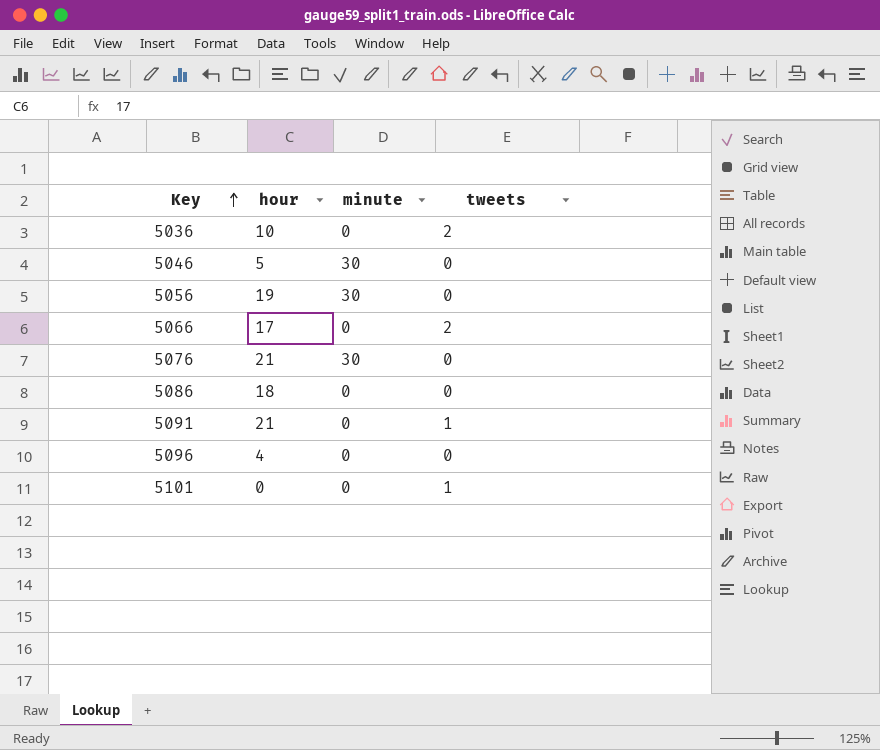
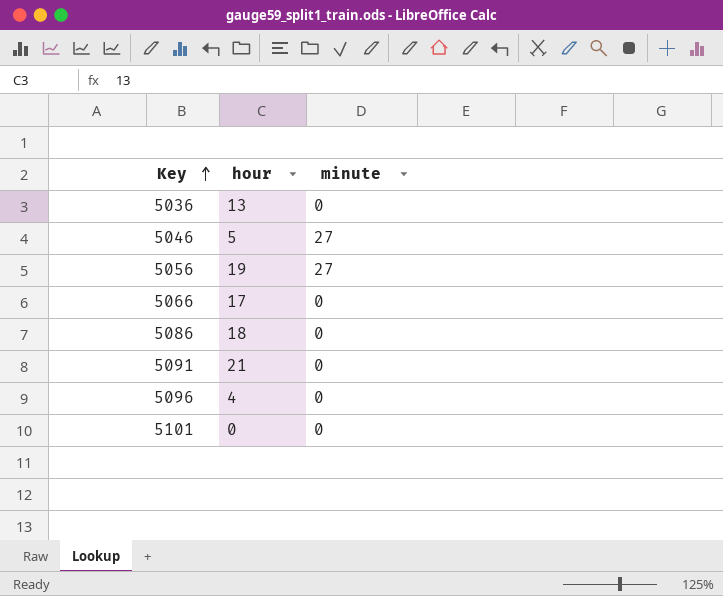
column tweets | position: 4 -> none
row 5076: 21 | 30 | 0 -> none
5036 | hour: 10 -> 13
5046 | minute: 30 -> 27
5056 | minute: 30 -> 27

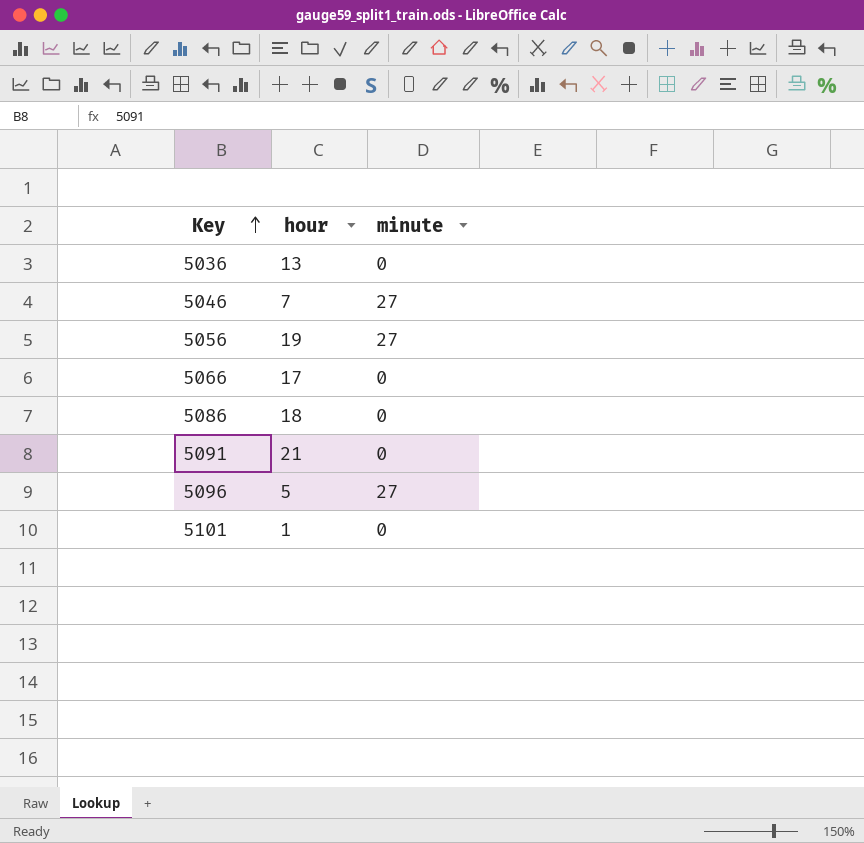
5046 | hour: 5 -> 7
5096 | hour: 4 -> 5
5096 | minute: 0 -> 27
5101 | hour: 0 -> 1

